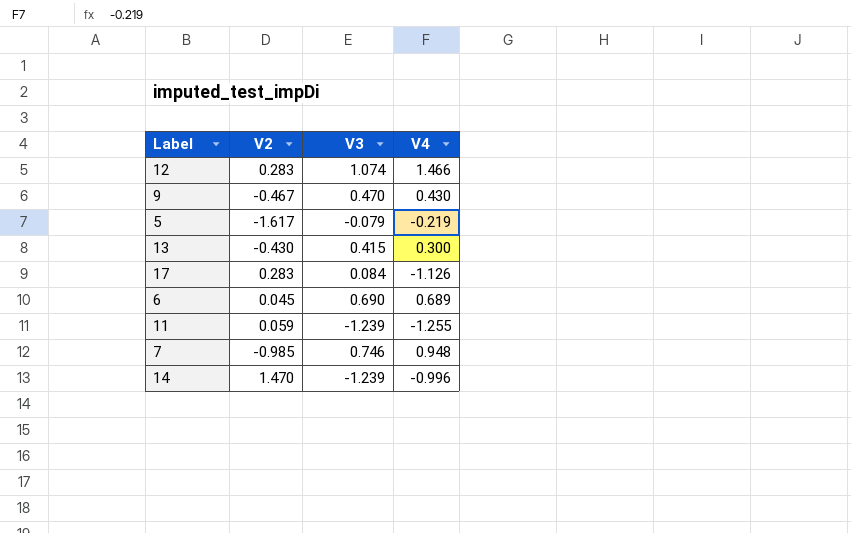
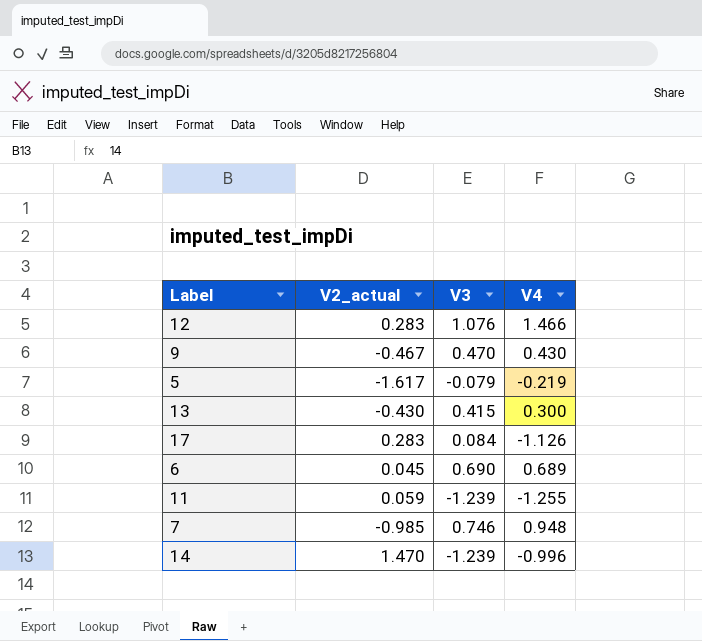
column name: V2 -> V2_actual
12 | V3: 1.074 -> 1.076

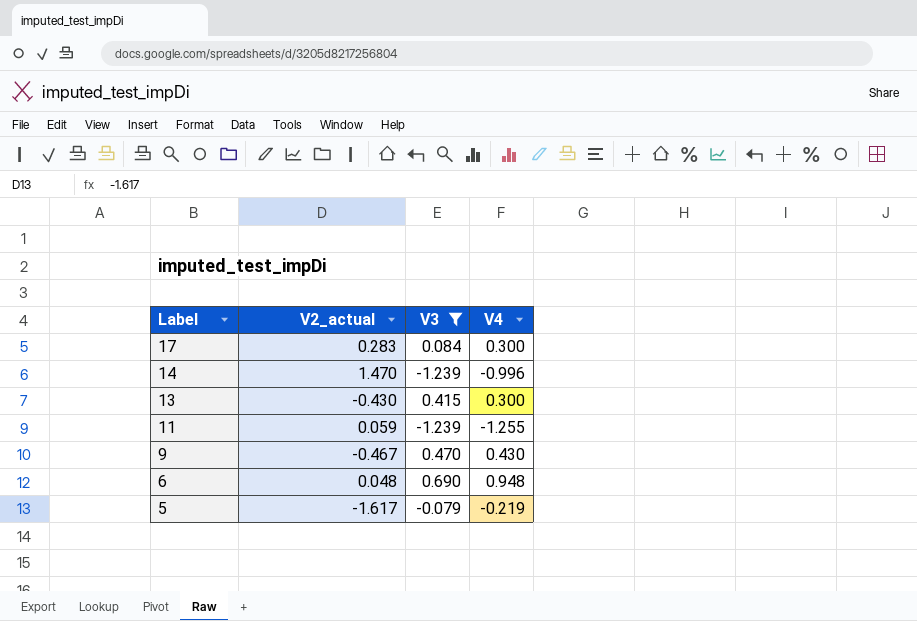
filter: none -> V3 <= 0.690
row order: none -> Label descending
17 | V4: -1.126 -> 0.300
6 | V2_actual: 0.045 -> 0.048
6 | V4: 0.689 -> 0.948

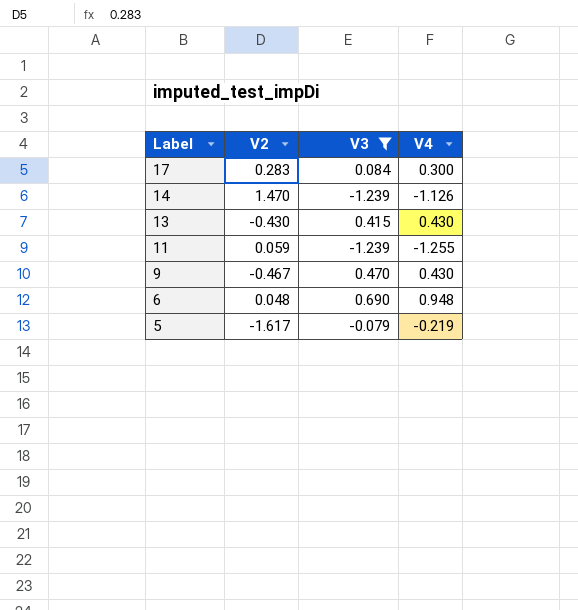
column name: V2_actual -> V2
14 | V4: -0.996 -> -1.126
13 | V4: 0.300 -> 0.430

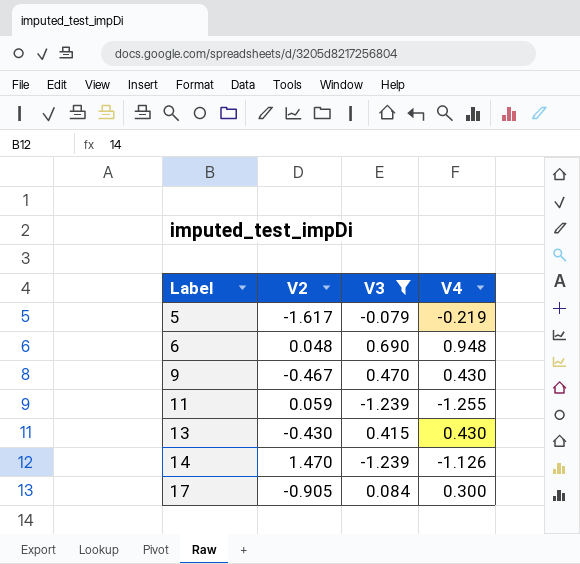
row order: Label descending -> Label ascending
17 | V2: 0.283 -> -0.905

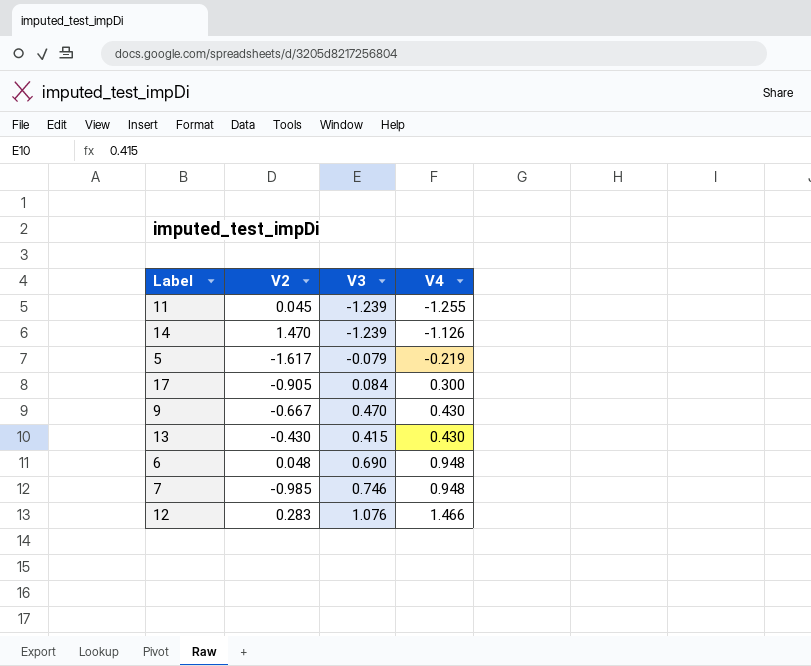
filter: V3 <= 0.690 -> none
row order: Label ascending -> V4 ascending
11 | V2: 0.059 -> 0.045
9 | V2: -0.467 -> -0.667

